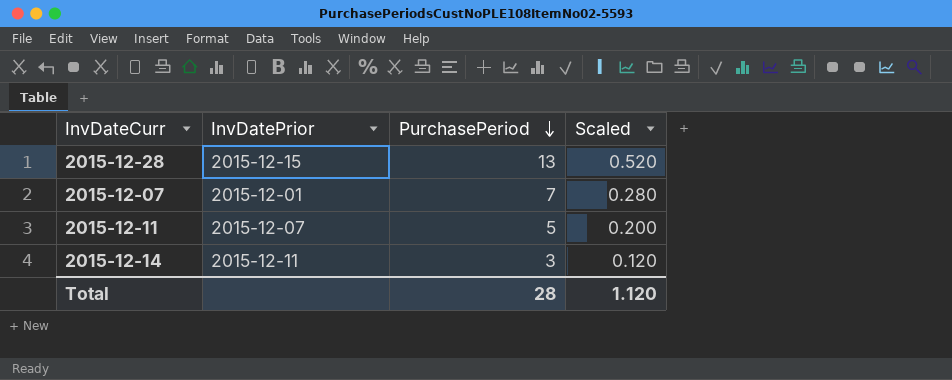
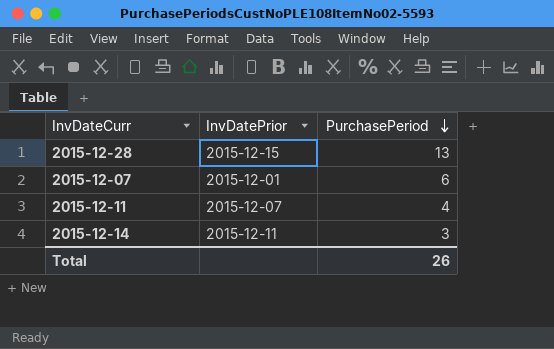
column Scaled | formula: [PurchasePeriod] * 0.04 -> none
2015-12-07 | PurchasePeriod: 7 -> 6
2015-12-11 | PurchasePeriod: 5 -> 4
Total | PurchasePeriod: 28 -> 26

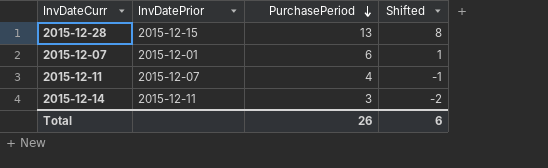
column Shifted | formula: none -> [PurchasePeriod] - 5

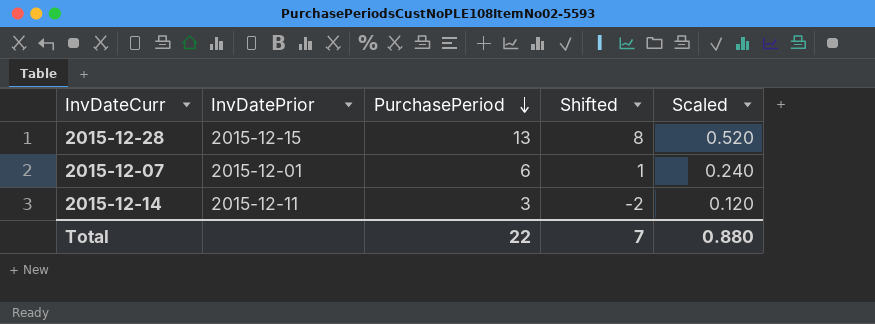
column Scaled | formula: none -> [PurchasePeriod] * 0.04
row 2015-12-11: 2015-12-07 | 4 | -1 -> none
Total | PurchasePeriod: 26 -> 22
Total | Shifted: 6 -> 7

